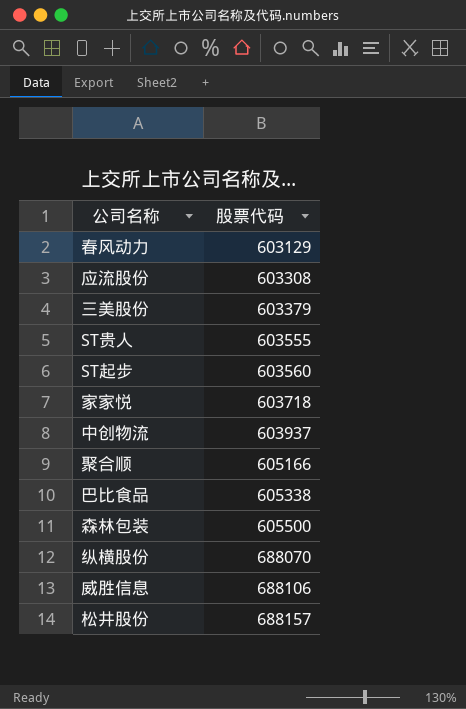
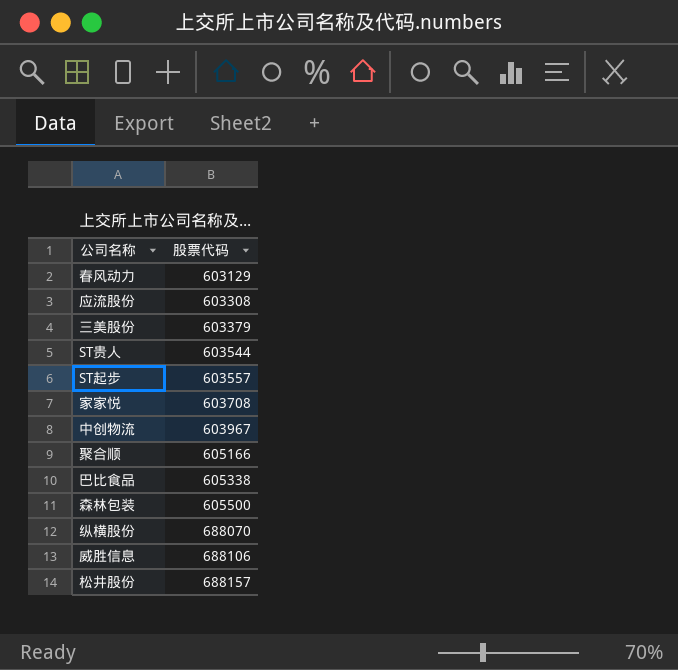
ST贵人 | 股票代码: 603555 -> 603544
ST起步 | 股票代码: 603560 -> 603557
家家悦 | 股票代码: 603718 -> 603708
中创物流 | 股票代码: 603937 -> 603967

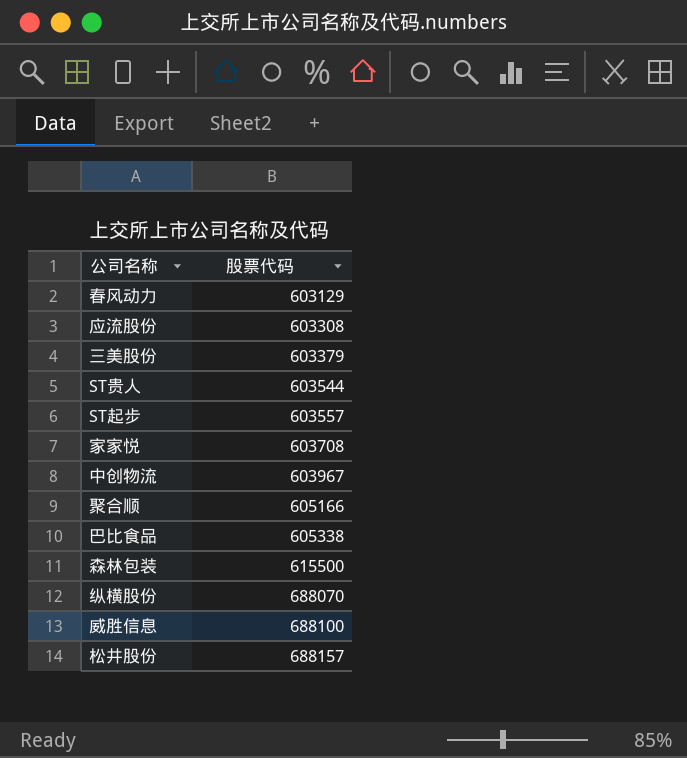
森林包装 | 股票代码: 605500 -> 615500
威胜信息 | 股票代码: 688106 -> 688100

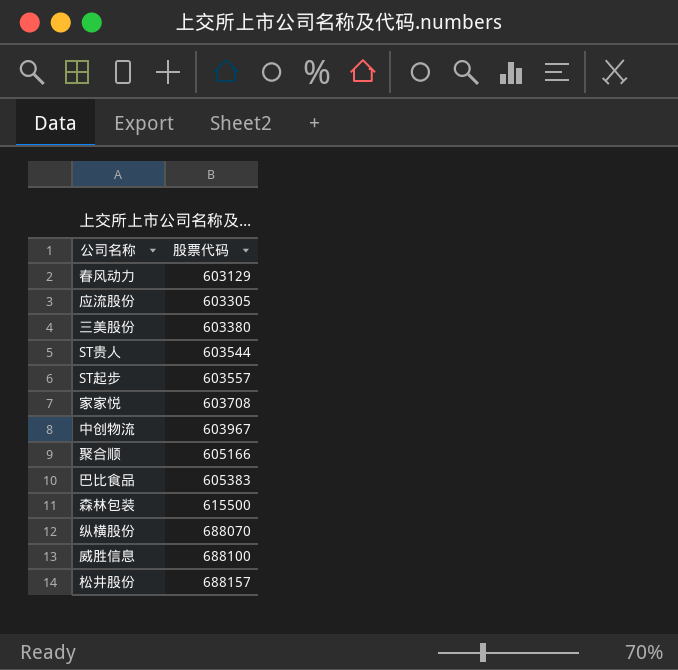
应流股份 | 股票代码: 603308 -> 603305
三美股份 | 股票代码: 603379 -> 603380
巴比食品 | 股票代码: 605338 -> 605383

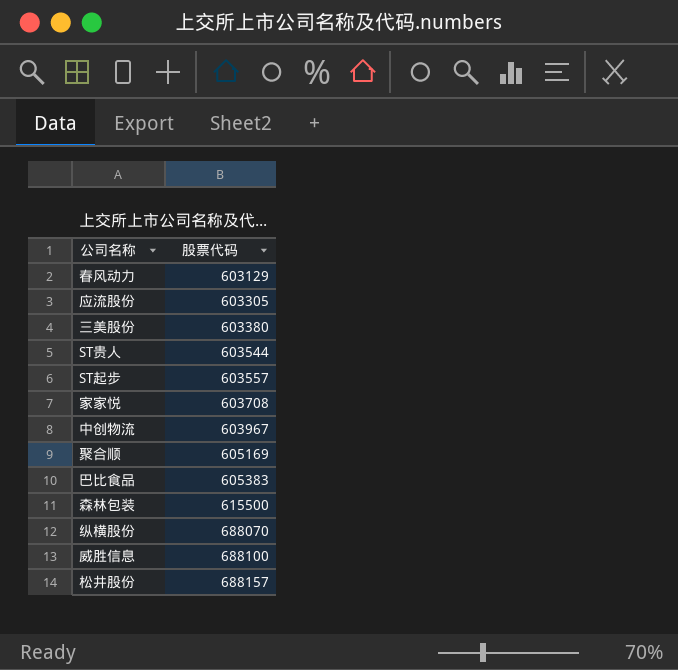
聚合顺 | 股票代码: 605166 -> 605169

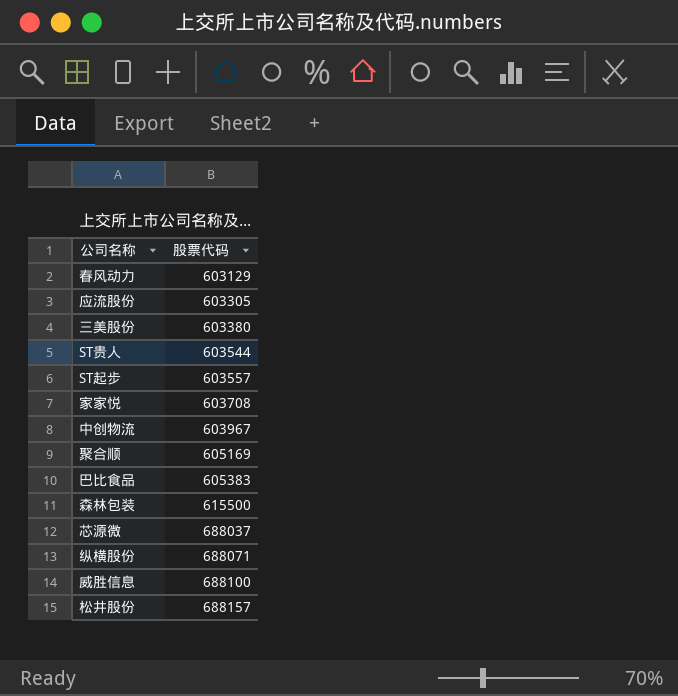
row 芯源微: none -> 688037
纵横股份 | 股票代码: 688070 -> 688071

